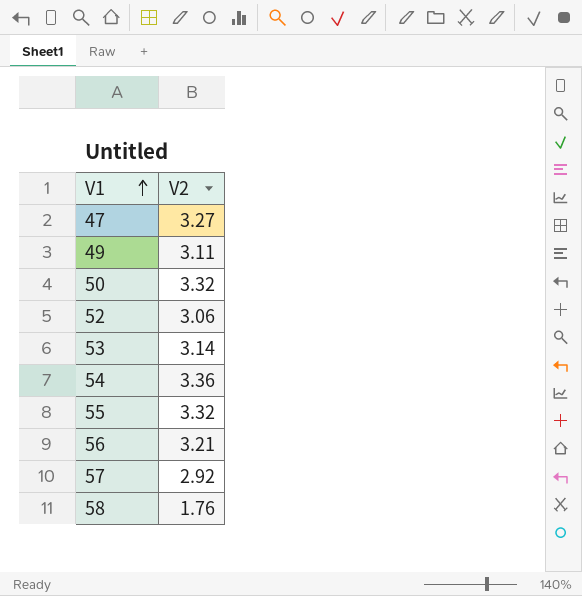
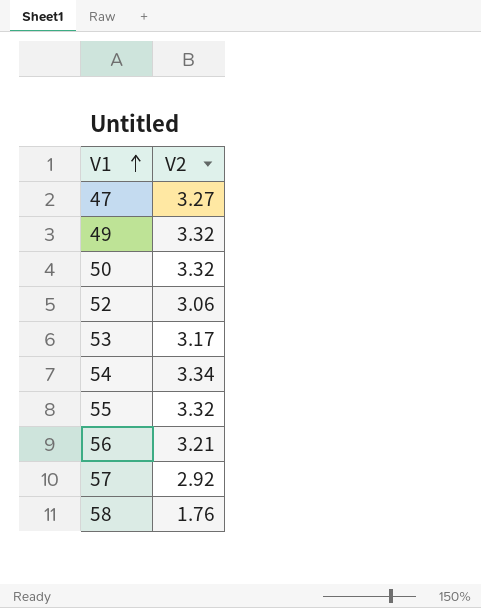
49 | V2: 3.11 -> 3.32
53 | V2: 3.14 -> 3.17
54 | V2: 3.36 -> 3.34

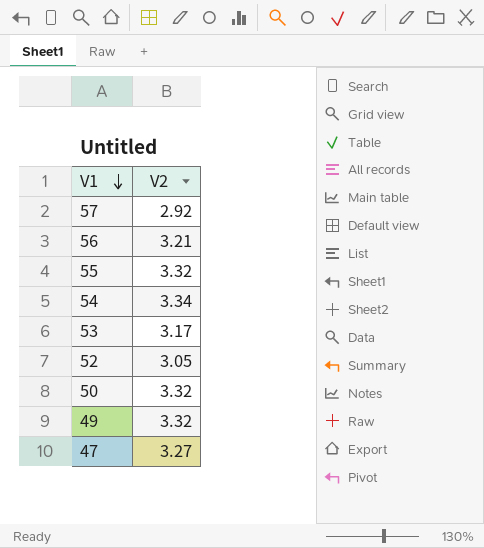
row order: V1 ascending -> V1 descending
row 58: 1.76 -> none
52 | V2: 3.06 -> 3.05

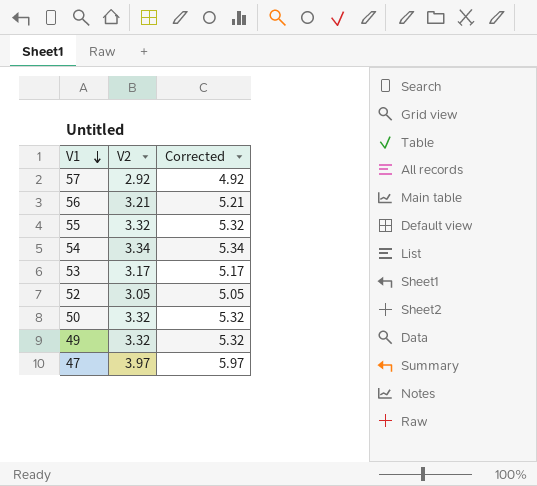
column Corrected | formula: none -> [V2] + 2
47 | V2: 3.27 -> 3.97

